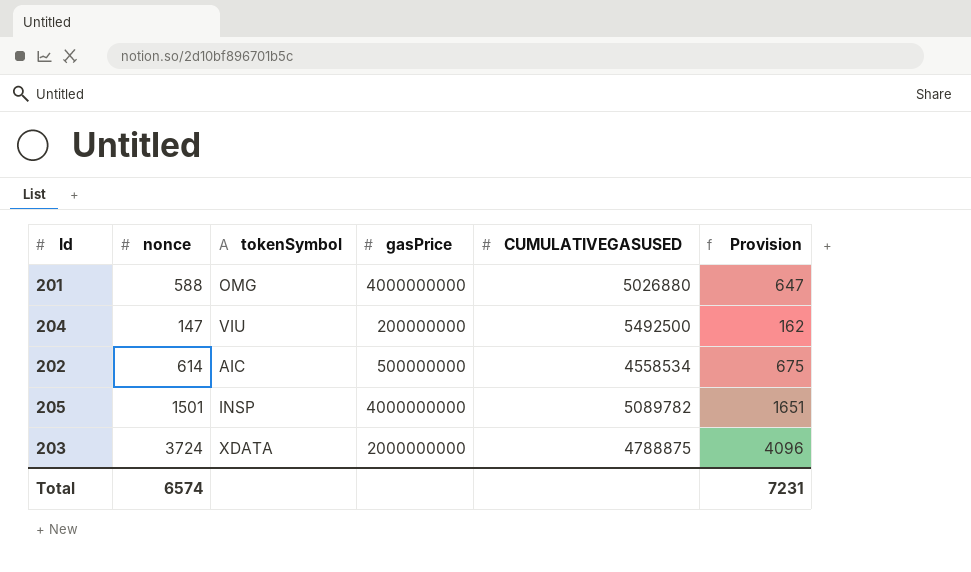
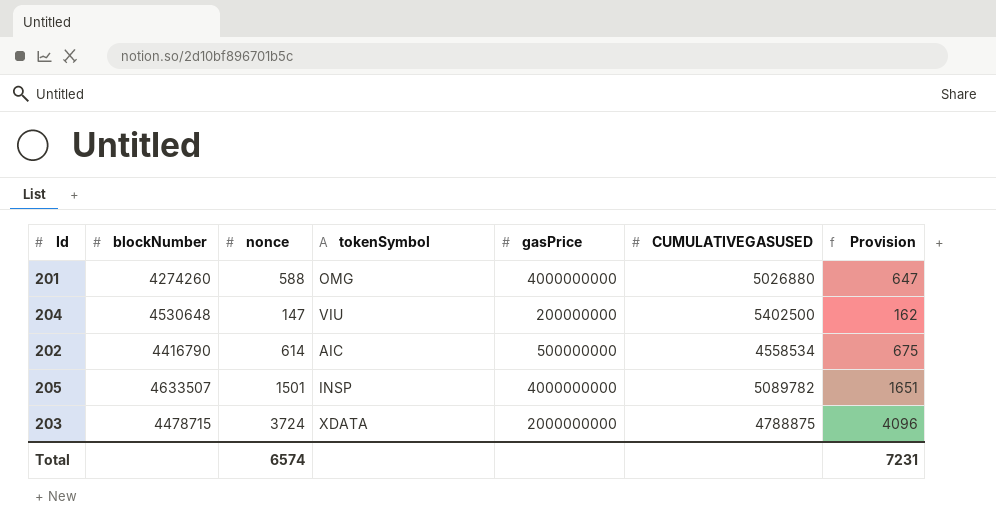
column blockNumber | position: none -> 2
204 | CUMULATIVEGASUSED: 5492500 -> 5402500

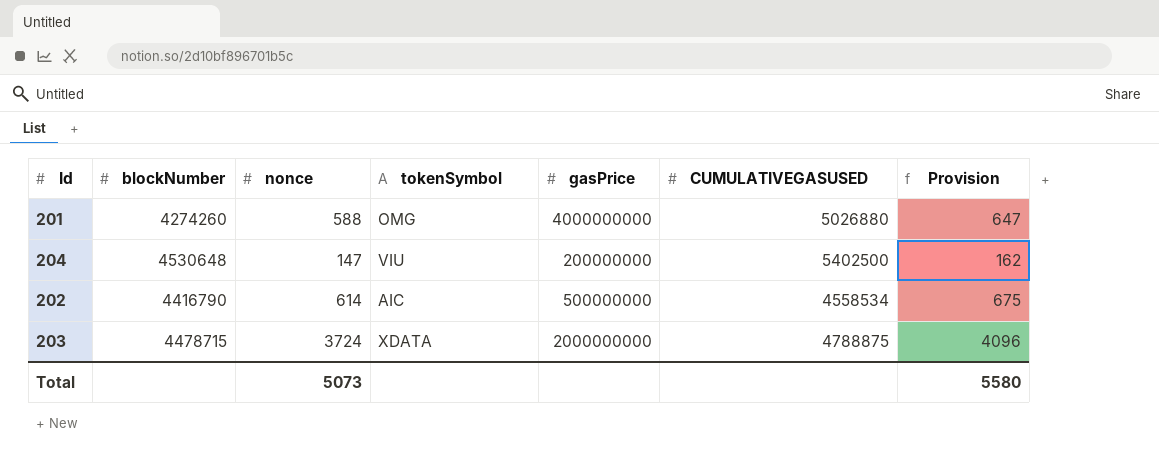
row 205: 4633507 | 1501 | INSP | 4000000000 | 5089782 | 1651 -> none
Total | nonce: 6574 -> 5073
Total | Provision: 7231 -> 5580

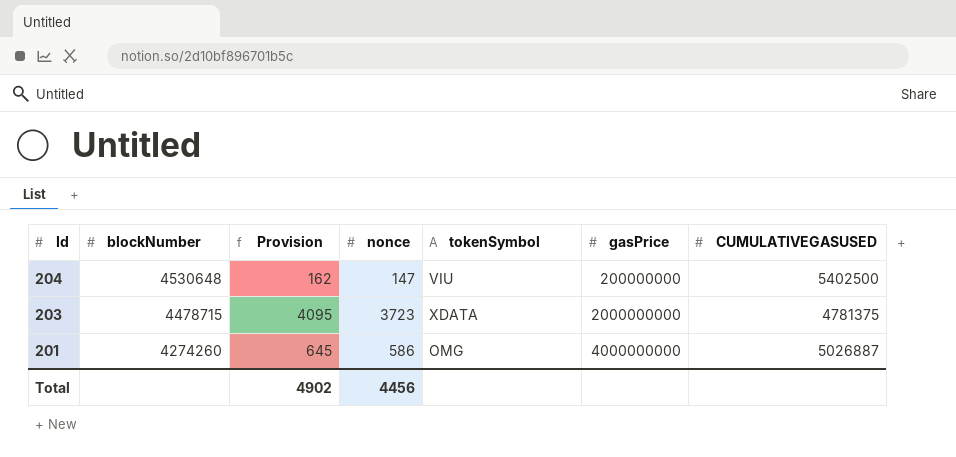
row order: none -> Id descending
column Provision | position: 7 -> 3
row 202: 4416790 | 614 | AIC | 500000000 | 4558534 | 675 -> none
203 | Provision: 4096 -> 4095
203 | nonce: 3724 -> 3723
203 | CUMULATIVEGASUSED: 4788875 -> 4781375
201 | Provision: 647 -> 645
201 | nonce: 588 -> 586
201 | CUMULATIVEGASUSED: 5026880 -> 5026887
Total | Provision: 5580 -> 4902
Total | nonce: 5073 -> 4456

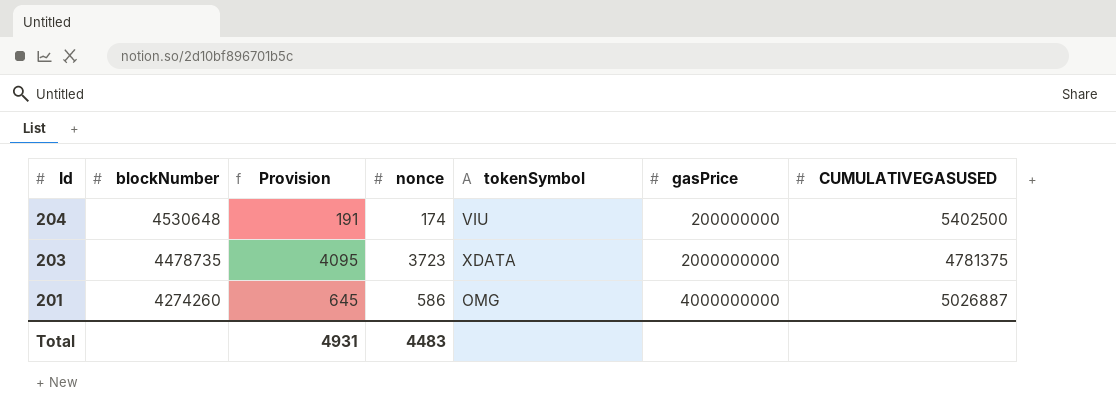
204 | Provision: 162 -> 191
204 | nonce: 147 -> 174
203 | blockNumber: 4478715 -> 4478735
Total | Provision: 4902 -> 4931
Total | nonce: 4456 -> 4483

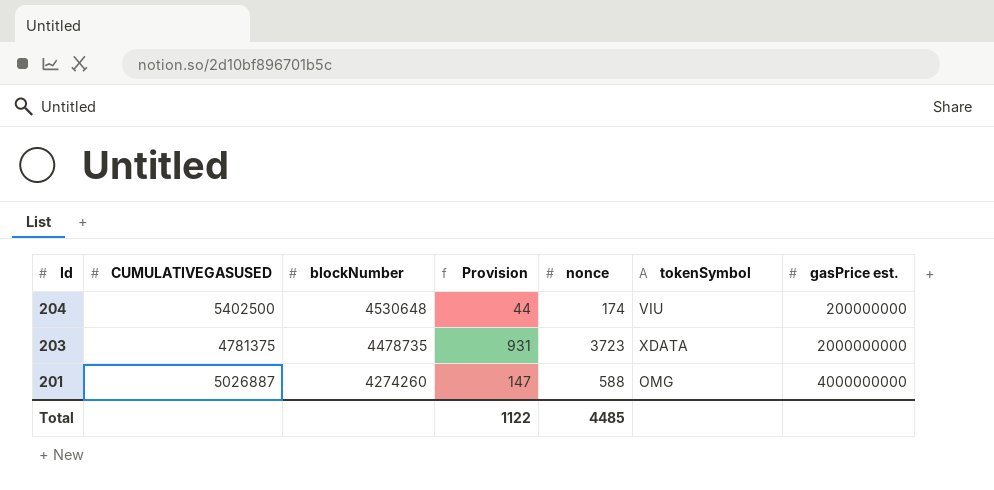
column CUMULATIVEGASUSED | position: 7 -> 2
column Provision | formula: [nonce] * 1.1 -> [nonce] * 0.25
column name: gasPrice -> gasPrice est.
201 | nonce: 586 -> 588
Total | Provision: 4931 -> 1122
Total | nonce: 4483 -> 4485

